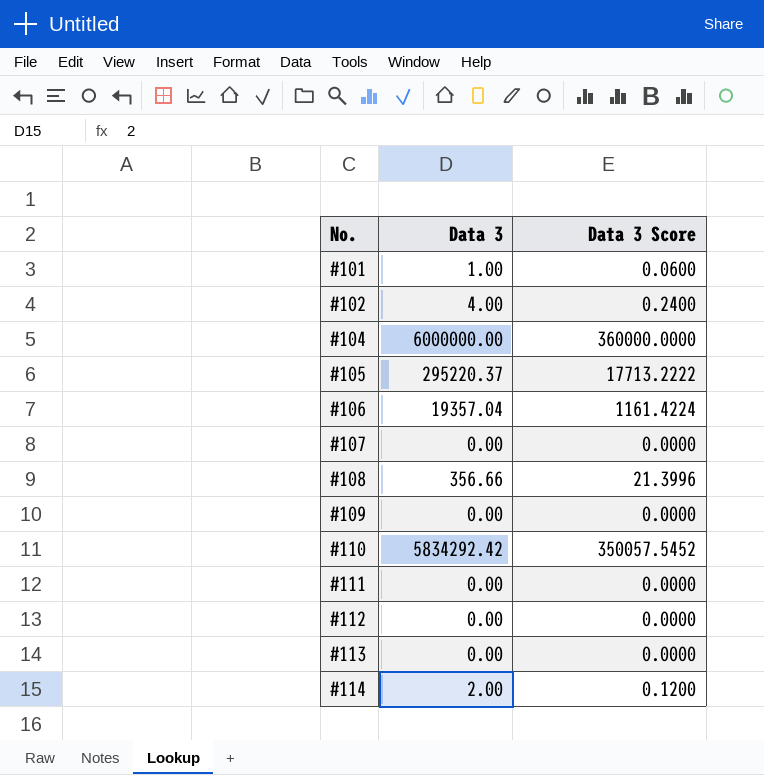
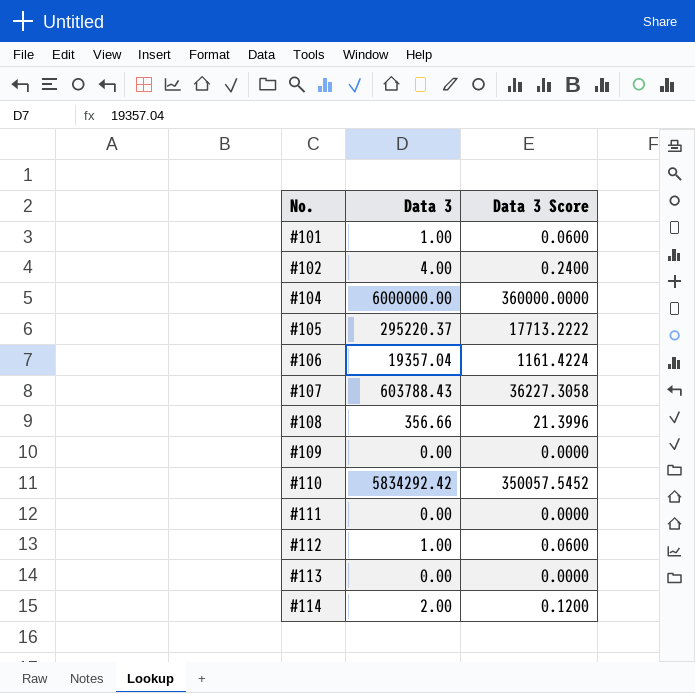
#107 | Data 3: 0.00 -> 603788.43
#107 | Data 3 Score: 0.0000 -> 36227.3058
#112 | Data 3: 0.00 -> 1.00
#112 | Data 3 Score: 0.0000 -> 0.0600

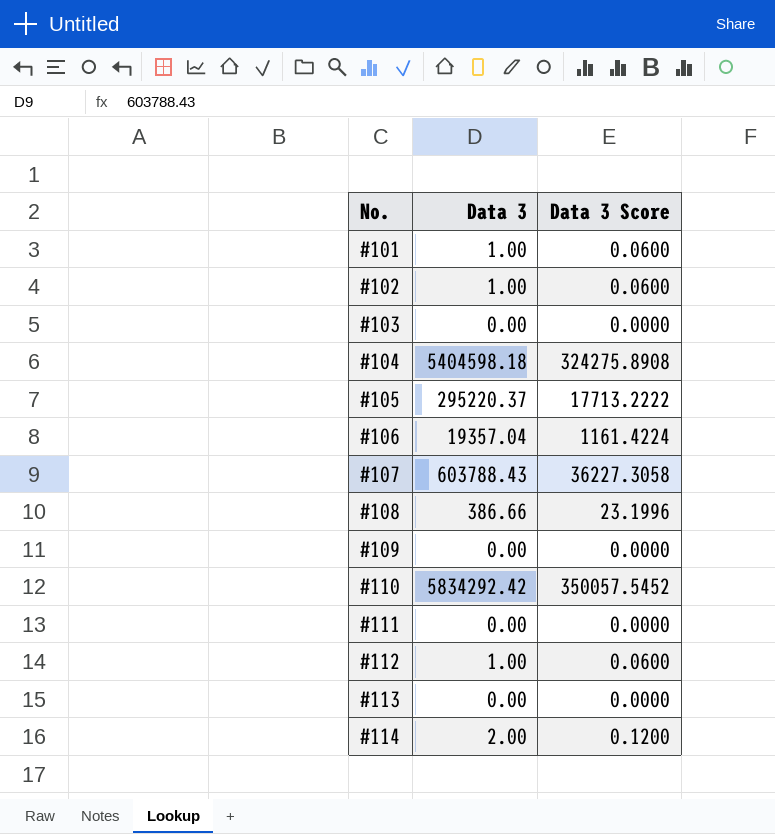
#102 | Data 3: 4.00 -> 1.00
#102 | Data 3 Score: 0.2400 -> 0.0600
row #103: none -> 0.00 | 0.0000
#104 | Data 3: 6000000.00 -> 5404598.18
#104 | Data 3 Score: 360000.0000 -> 324275.8908
#108 | Data 3: 356.66 -> 386.66
#108 | Data 3 Score: 21.3996 -> 23.1996

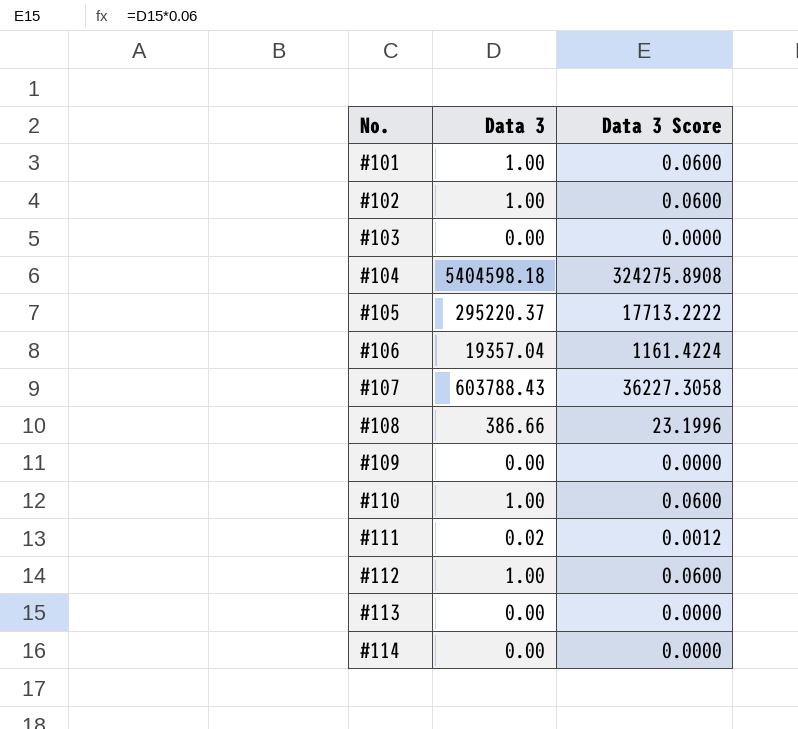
#110 | Data 3: 5834292.42 -> 1.00
#110 | Data 3 Score: 350057.5452 -> 0.0600
#111 | Data 3: 0.00 -> 0.02
#111 | Data 3 Score: 0.0000 -> 0.0012
#114 | Data 3: 2.00 -> 0.00
#114 | Data 3 Score: 0.1200 -> 0.0000

